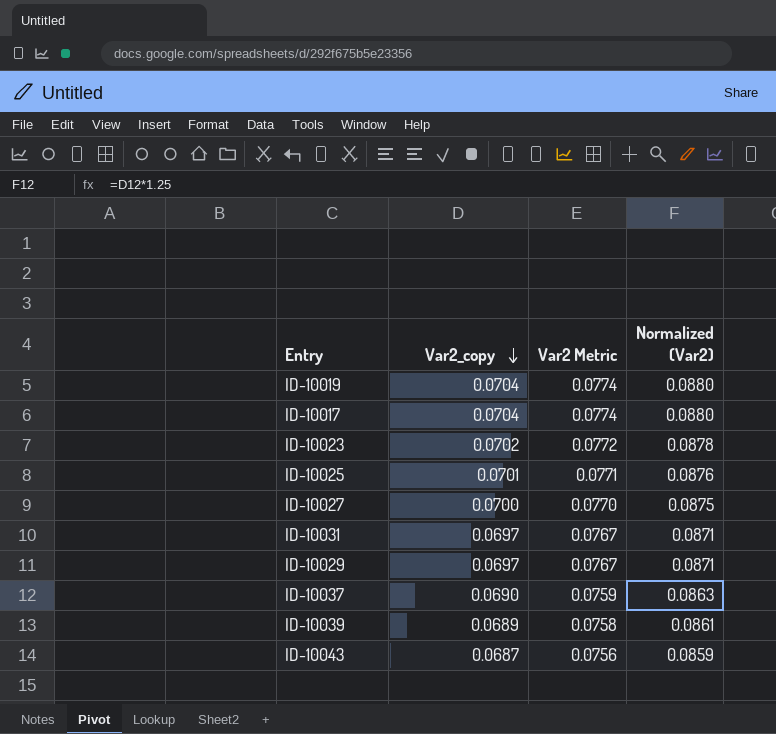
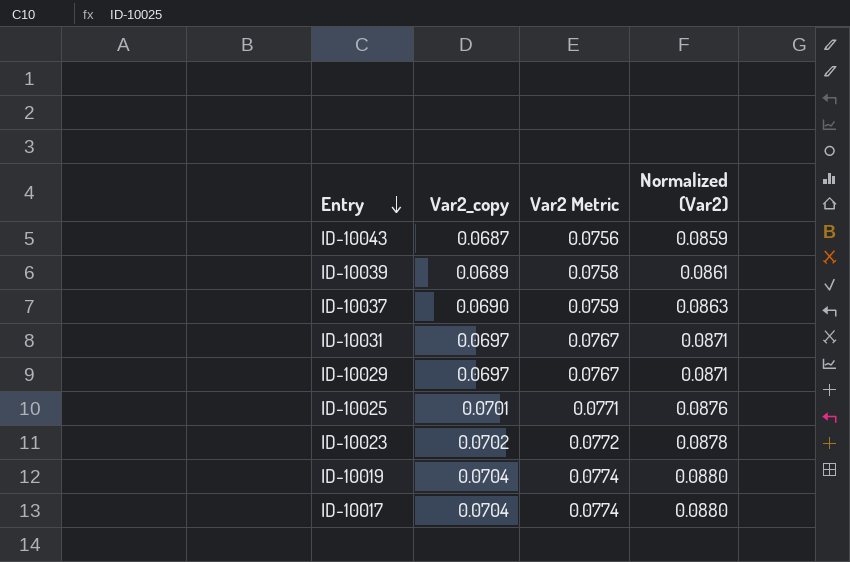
row order: Var2_copy descending -> Entry descending
row ID-10027: 0.0700 | 0.0770 | 0.0875 -> none

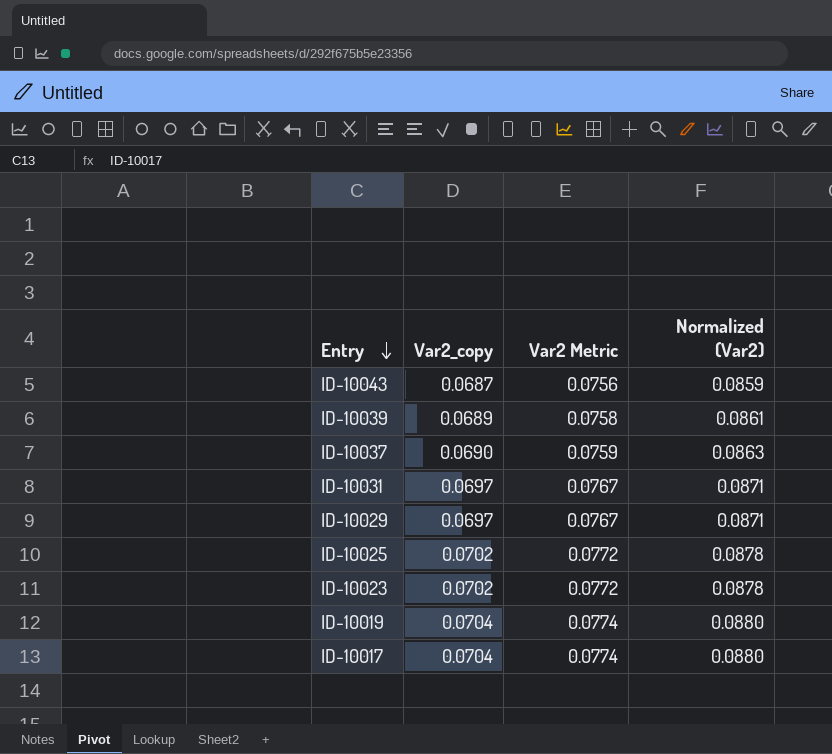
ID-10025 | Var2_copy: 0.0701 -> 0.0702
ID-10025 | Var2 Metric: 0.0771 -> 0.0772
ID-10025 | Normalized (Var2): 0.0876 -> 0.0878

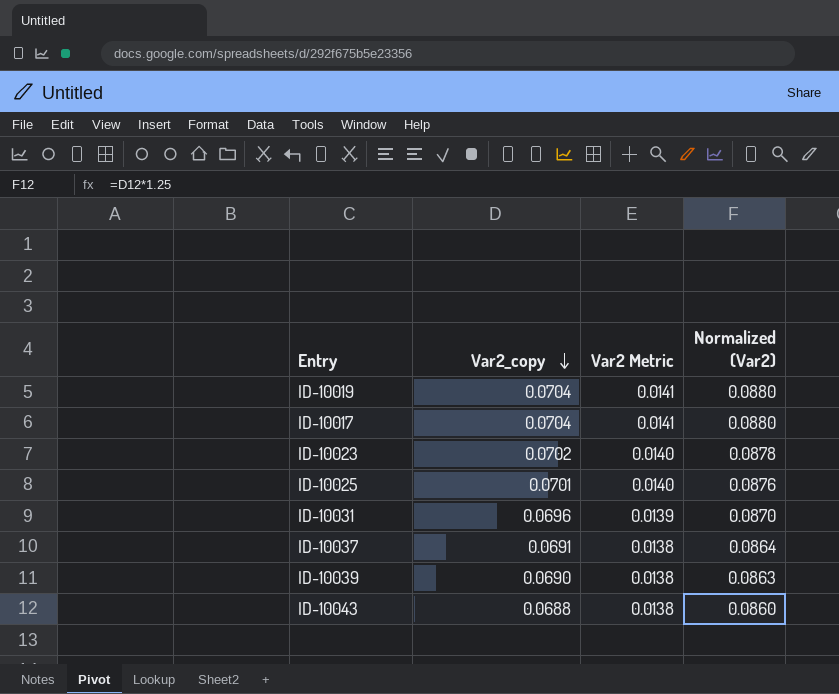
row order: Entry descending -> Var2_copy descending
column Var2 Metric | formula: [Var2_copy] * 1.1 -> [Var2_copy] * 0.2
row ID-10029: 0.0697 | 0.0767 | 0.0871 -> none
ID-10025 | Var2_copy: 0.0702 -> 0.0701
ID-10025 | Normalized (Var2): 0.0878 -> 0.0876
ID-10031 | Var2_copy: 0.0697 -> 0.0696
ID-10031 | Normalized (Var2): 0.0871 -> 0.0870
ID-10037 | Var2_copy: 0.0690 -> 0.0691
ID-10037 | Normalized (Var2): 0.0863 -> 0.0864
ID-10039 | Var2_copy: 0.0689 -> 0.0690
ID-10039 | Normalized (Var2): 0.0861 -> 0.0863
ID-10043 | Var2_copy: 0.0687 -> 0.0688
ID-10043 | Normalized (Var2): 0.0859 -> 0.0860

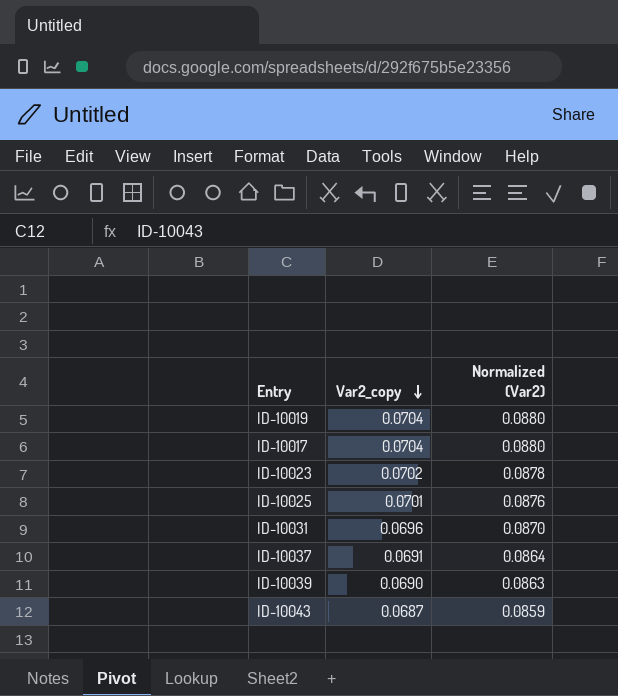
column Var2 Metric | formula: [Var2_copy] * 0.2 -> none
ID-10043 | Var2_copy: 0.0688 -> 0.0687
ID-10043 | Normalized (Var2): 0.0860 -> 0.0859

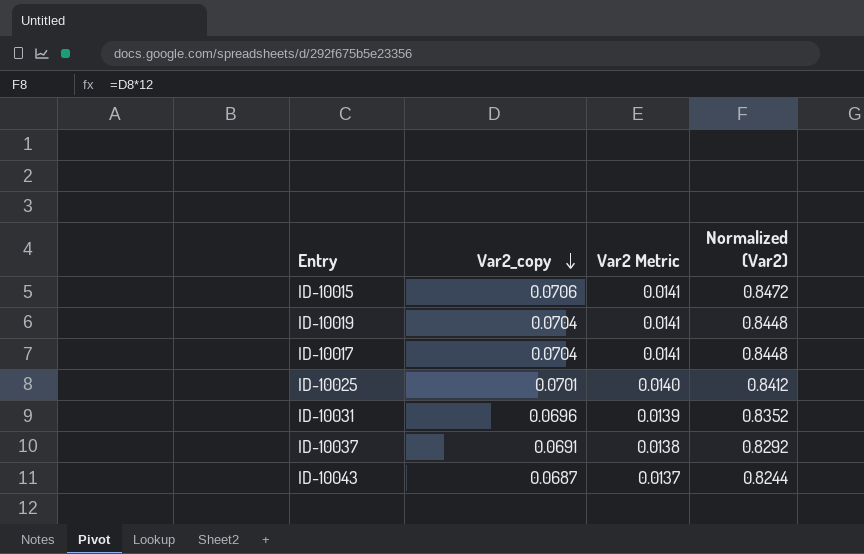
column Var2 Metric | formula: none -> [Var2_copy] * 0.2
column Normalized (Var2) | formula: [Var2_copy] * 1.25 -> [Var2_copy] * 12
row ID-10023: 0.0702 | 0.0878 -> none
row ID-10039: 0.0690 | 0.0863 -> none
row ID-10015: none -> 0.0706 | 0.0141 | 0.8472

